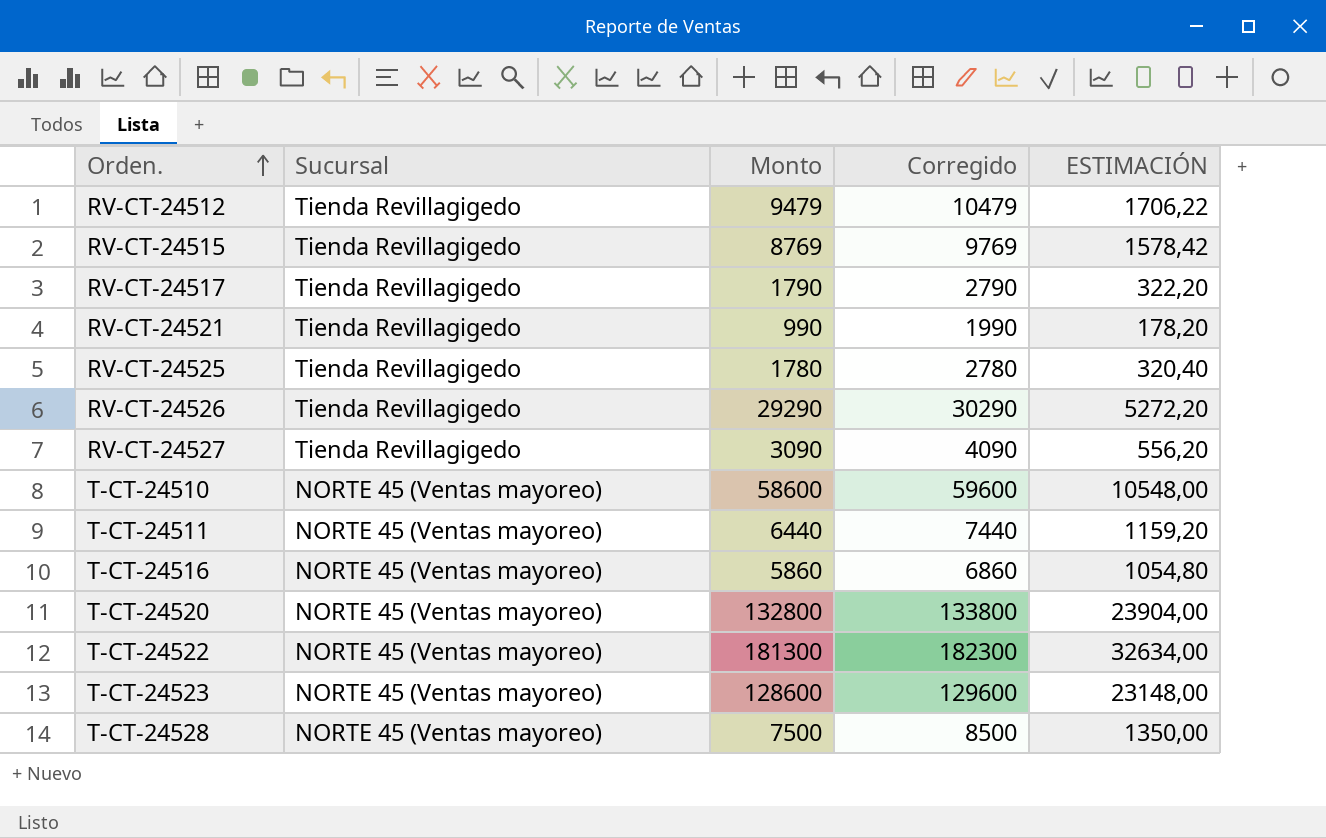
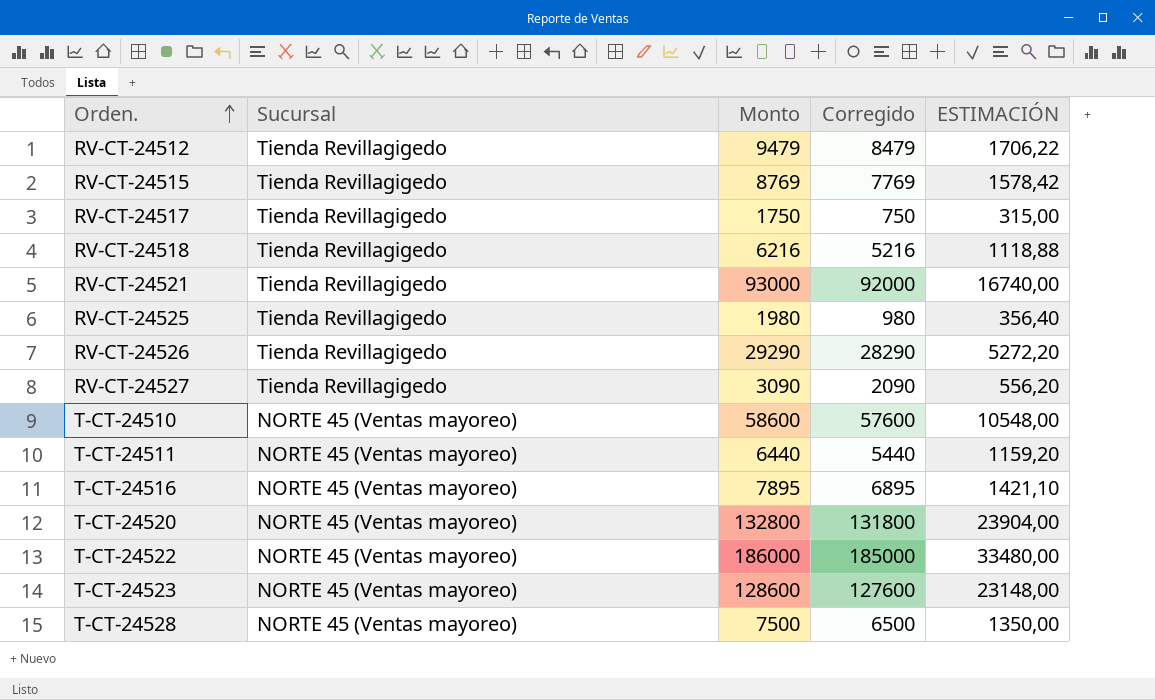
column Corregido | formula: [Monto] + 1000 -> [Monto] - 1000
RV-CT-24517 | Monto: 1790 -> 1750
RV-CT-24517 | ESTIMACIÓN: 322,20 -> 315,00
row RV-CT-24518: none -> Tienda Revillagigedo | 6216 | 5216 | 1118,88
RV-CT-24521 | Monto: 990 -> 93000
RV-CT-24521 | ESTIMACIÓN: 178,20 -> 16740,00
RV-CT-24525 | Monto: 1780 -> 1980
RV-CT-24525 | ESTIMACIÓN: 320,40 -> 356,40
T-CT-24516 | Monto: 5860 -> 7895
T-CT-24516 | ESTIMACIÓN: 1054,80 -> 1421,10
T-CT-24522 | Monto: 181300 -> 186000
T-CT-24522 | ESTIMACIÓN: 32634,00 -> 33480,00

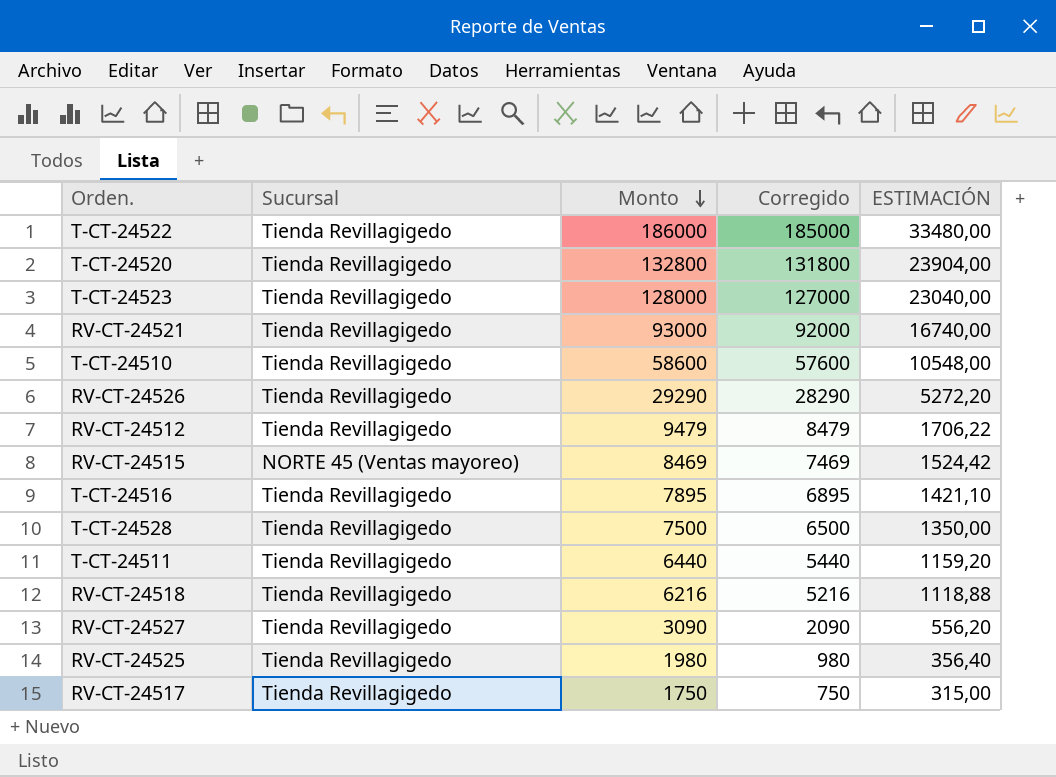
row order: Orden. ascending -> Monto descending
T-CT-24522 | Sucursal: NORTE 45 (Ventas mayoreo) -> Tienda Revillagigedo
T-CT-24520 | Sucursal: NORTE 45 (Ventas mayoreo) -> Tienda Revillagigedo
T-CT-24523 | Sucursal: NORTE 45 (Ventas mayoreo) -> Tienda Revillagigedo
T-CT-24523 | Monto: 128600 -> 128000
T-CT-24523 | Corregido: 127600 -> 127000
T-CT-24523 | ESTIMACIÓN: 23148,00 -> 23040,00
T-CT-24510 | Sucursal: NORTE 45 (Ventas mayoreo) -> Tienda Revillagigedo
RV-CT-24515 | Sucursal: Tienda Revillagigedo -> NORTE 45 (Ventas mayoreo)
RV-CT-24515 | Monto: 8769 -> 8469
RV-CT-24515 | Corregido: 7769 -> 7469
RV-CT-24515 | ESTIMACIÓN: 1578,42 -> 1524,42
T-CT-24516 | Sucursal: NORTE 45 (Ventas mayoreo) -> Tienda Revillagigedo
T-CT-24528 | Sucursal: NORTE 45 (Ventas mayoreo) -> Tienda Revillagigedo
T-CT-24511 | Sucursal: NORTE 45 (Ventas mayoreo) -> Tienda Revillagigedo

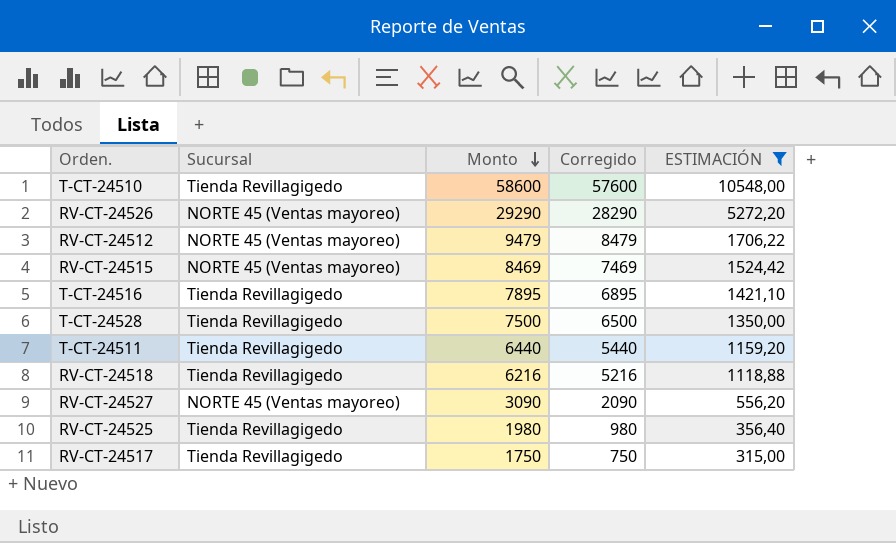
filter: none -> ESTIMACIÓN <= 10548,00
RV-CT-24526 | Sucursal: Tienda Revillagigedo -> NORTE 45 (Ventas mayoreo)
RV-CT-24512 | Sucursal: Tienda Revillagigedo -> NORTE 45 (Ventas mayoreo)
RV-CT-24527 | Sucursal: Tienda Revillagigedo -> NORTE 45 (Ventas mayoreo)

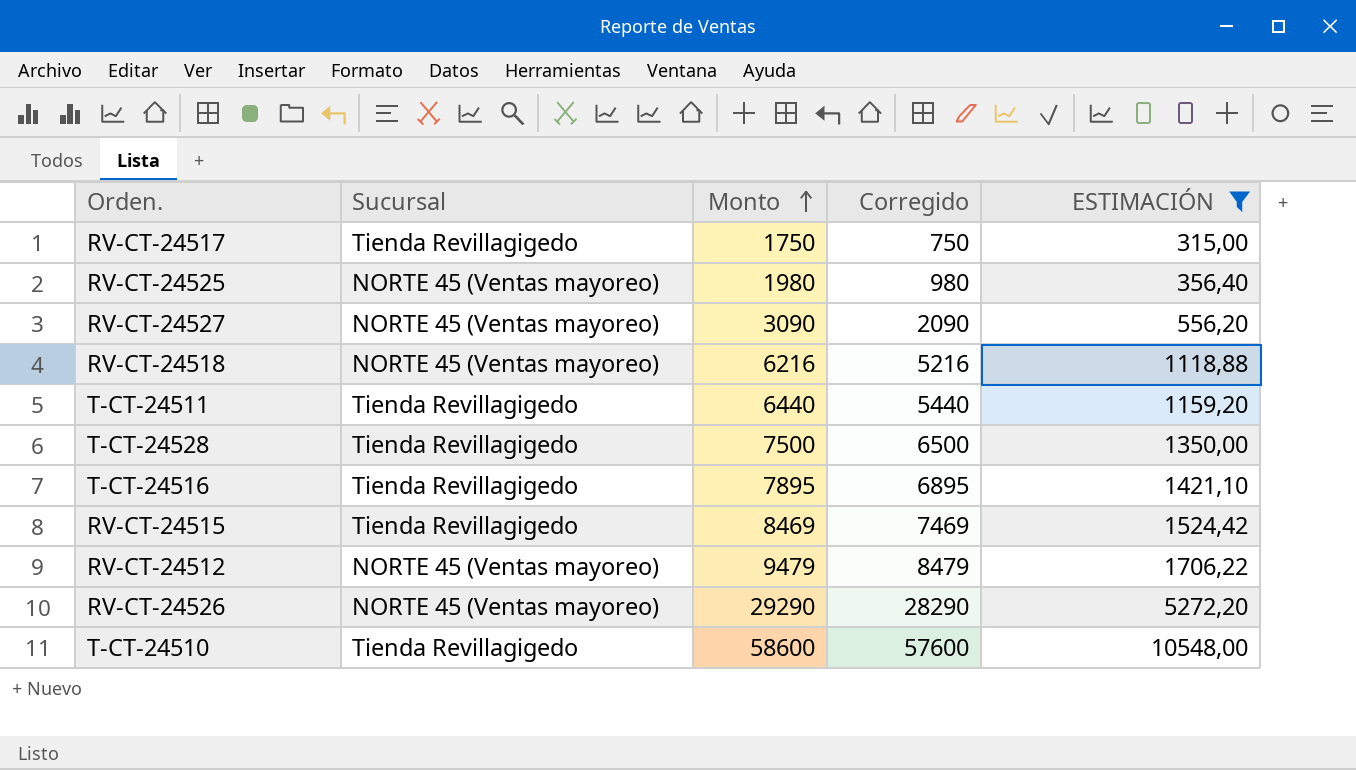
row order: Monto descending -> Monto ascending
RV-CT-24525 | Sucursal: Tienda Revillagigedo -> NORTE 45 (Ventas mayoreo)
RV-CT-24518 | Sucursal: Tienda Revillagigedo -> NORTE 45 (Ventas mayoreo)
RV-CT-24515 | Sucursal: NORTE 45 (Ventas mayoreo) -> Tienda Revillagigedo

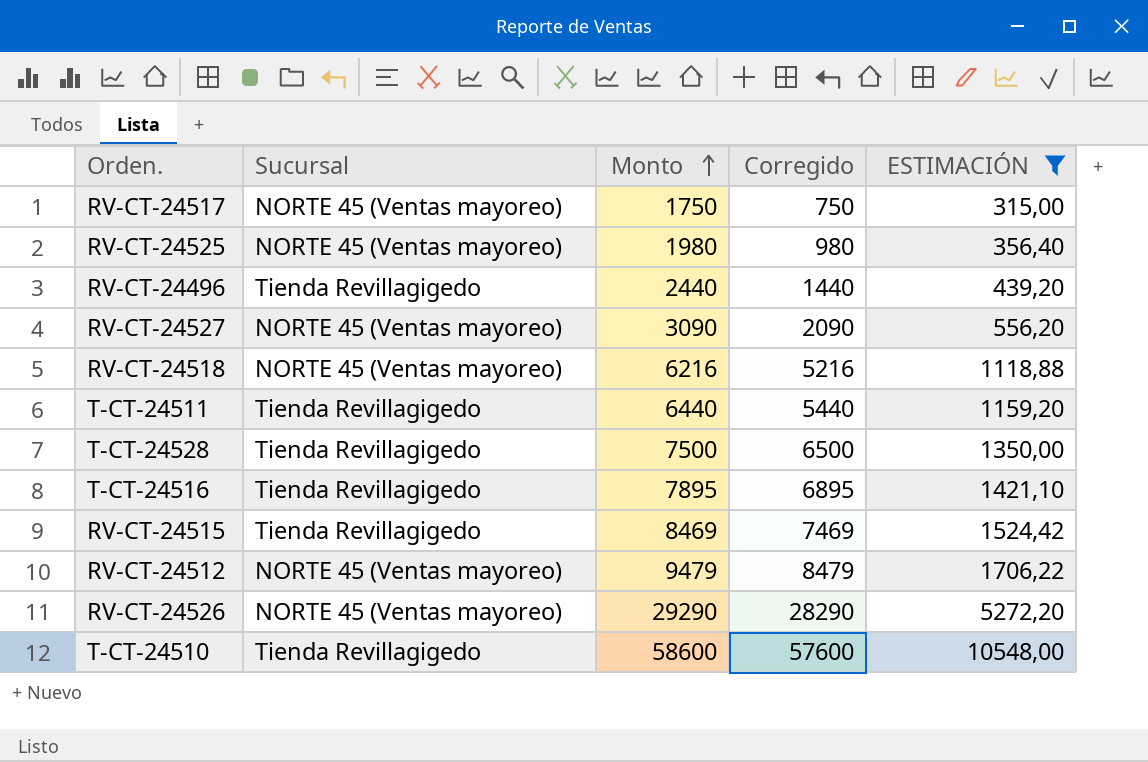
RV-CT-24517 | Sucursal: Tienda Revillagigedo -> NORTE 45 (Ventas mayoreo)
row RV-CT-24496: none -> Tienda Revillagigedo | 2440 | 1440 | 439,20

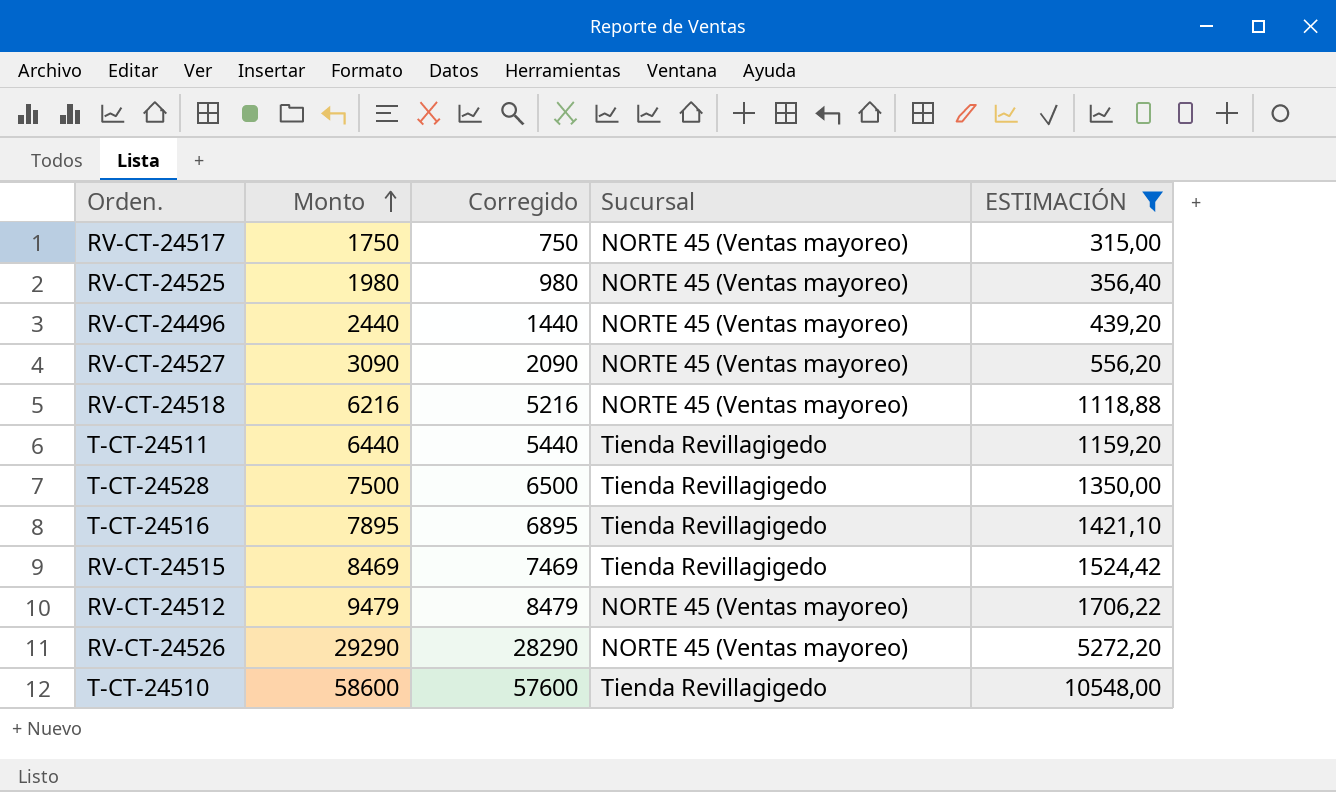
column Sucursal | position: 2 -> 4
RV-CT-24496 | Sucursal: Tienda Revillagigedo -> NORTE 45 (Ventas mayoreo)

